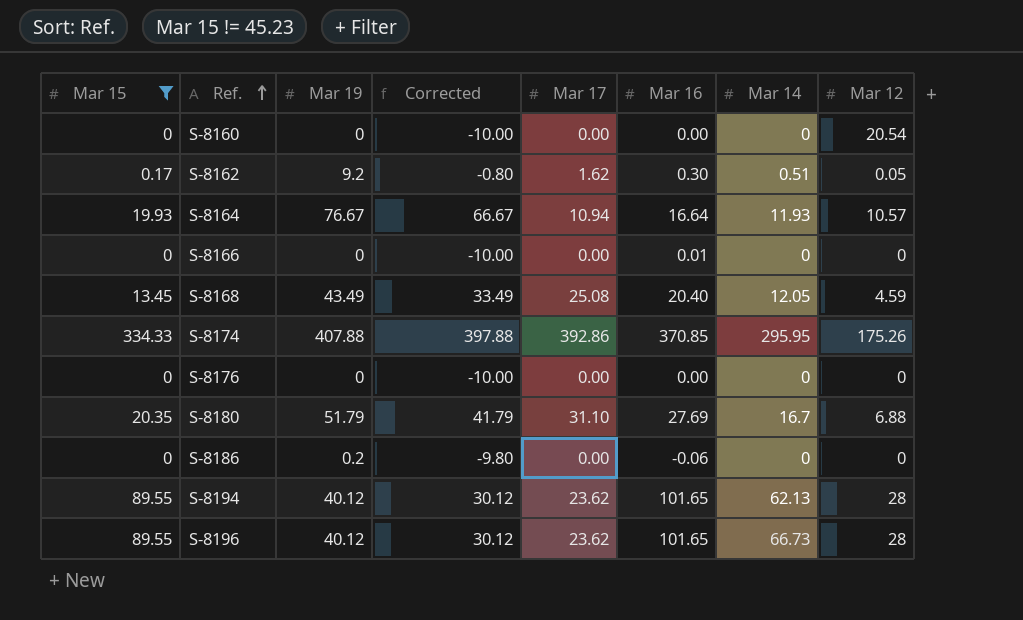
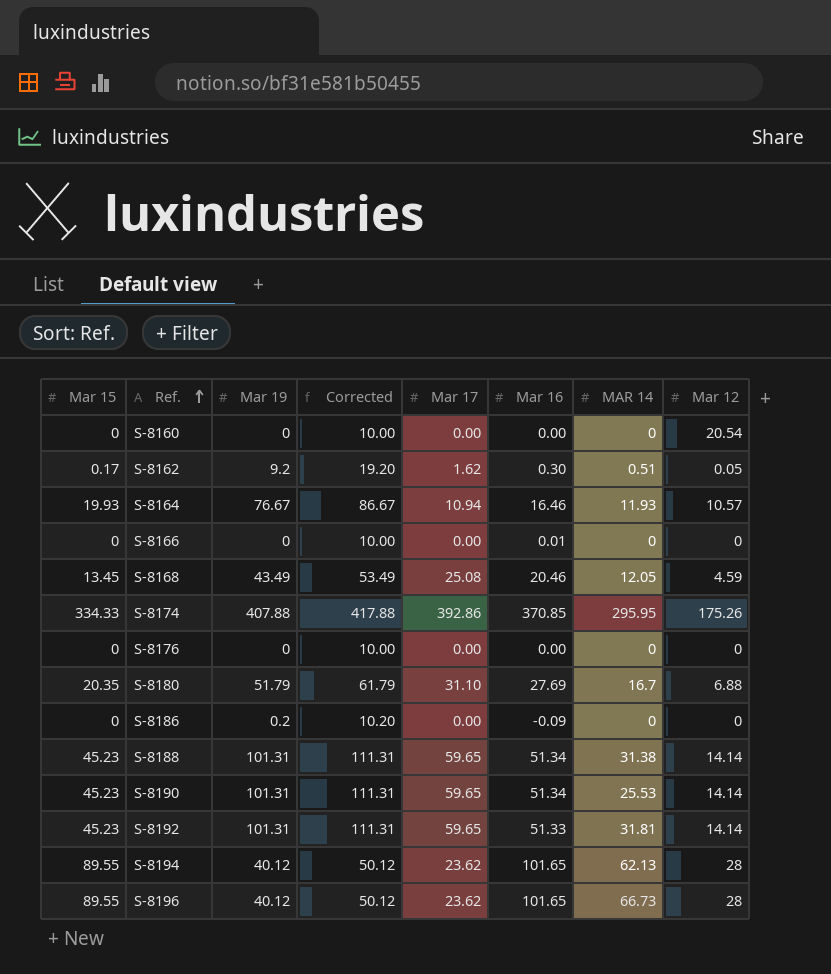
filter: Mar 15 != 45.23 -> none
column Corrected | formula: [Mar 19] - 10 -> [Mar 19] + 10
column name: Mar 14 -> MAR 14
S-8164 | Mar 16: 16.64 -> 16.46
S-8168 | Mar 16: 20.40 -> 20.46
S-8186 | Mar 16: -0.06 -> -0.09

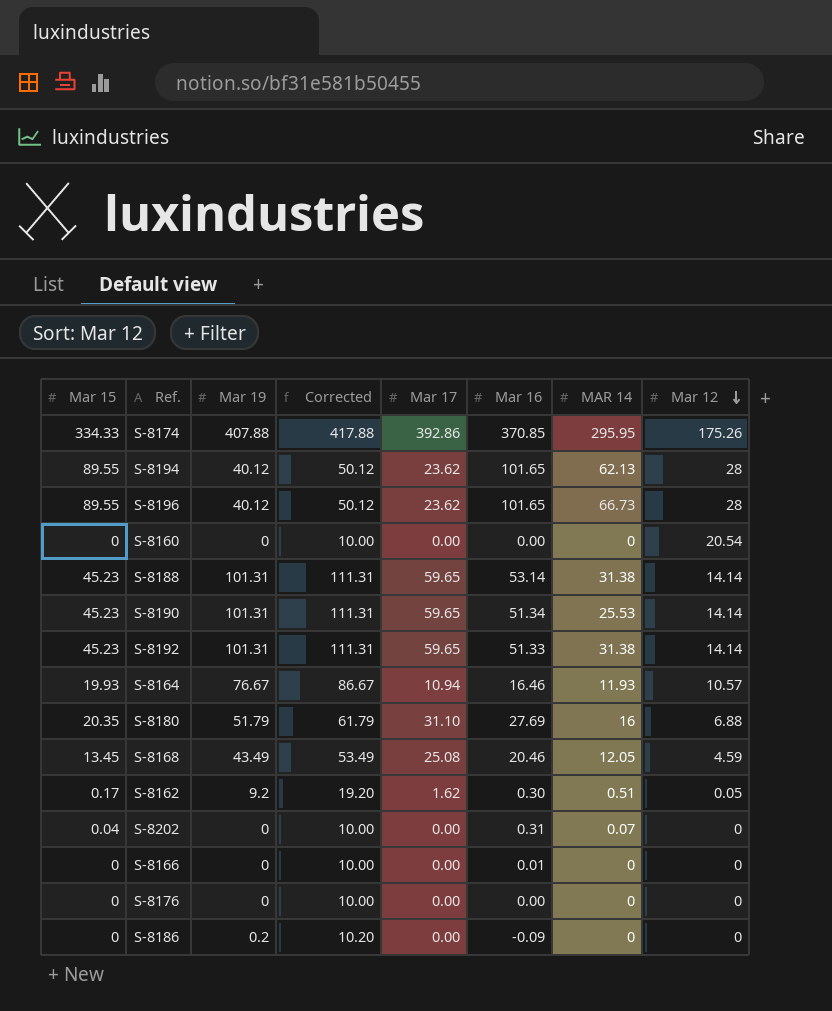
row order: Ref. ascending -> Mar 12 descending
S-8188 | Mar 16: 51.34 -> 53.14
S-8192 | MAR 14: 31.81 -> 31.38
S-8180 | MAR 14: 16.7 -> 16
row S-8202: none -> 0.04 | 0 | 10.00 | 0.00 | 0.31 | 0.07 | 0

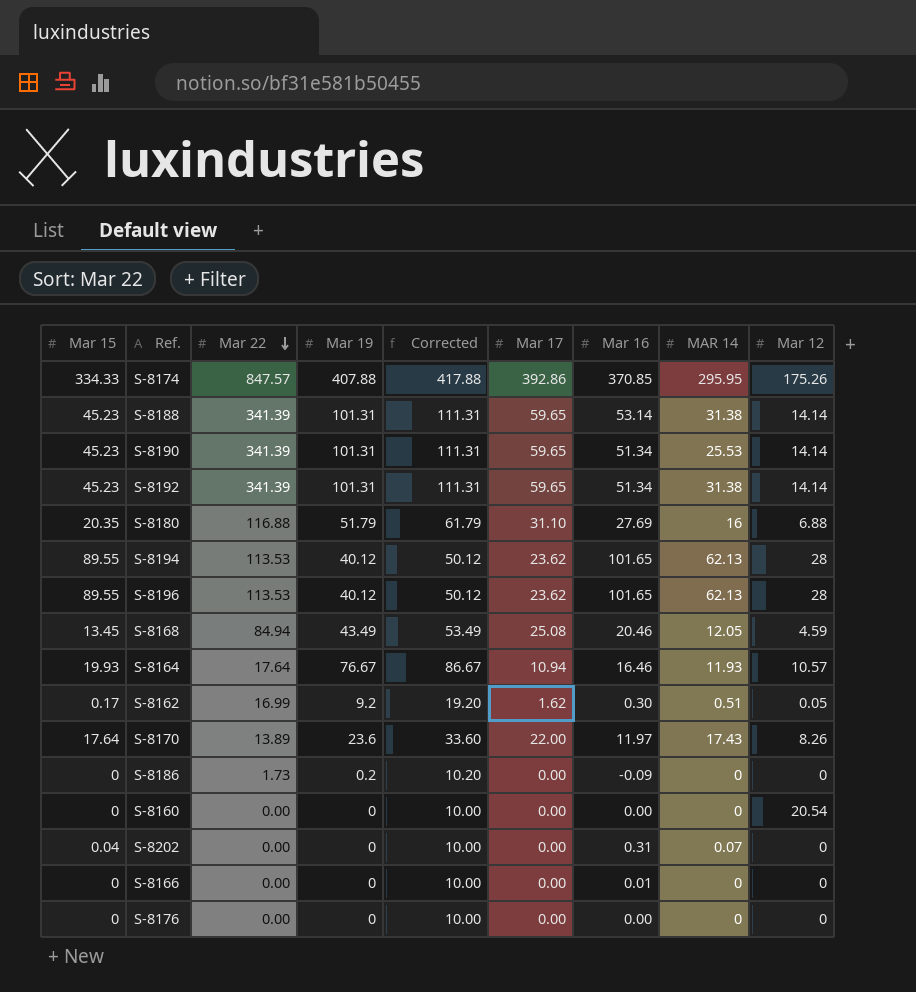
row order: Mar 12 descending -> Mar 22 descending
column Mar 22 | position: none -> 3
S-8192 | Mar 16: 51.33 -> 51.34
S-8196 | MAR 14: 66.73 -> 62.13
row S-8170: none -> 17.64 | 13.89 | 23.6 | 33.60 | 22.00 | 11.97 | 17.43 | 8.26

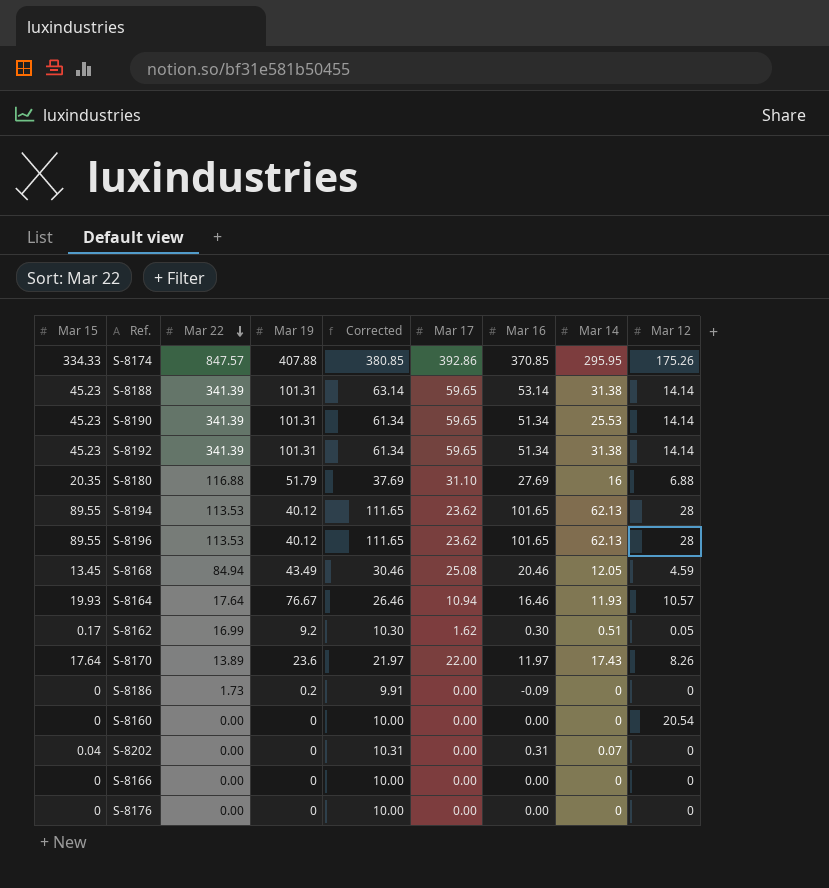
column Corrected | formula: [Mar 19] + 10 -> [Mar 16] + 10
column name: MAR 14 -> Mar 14
S-8166 | Mar 16: 0.01 -> 0.00

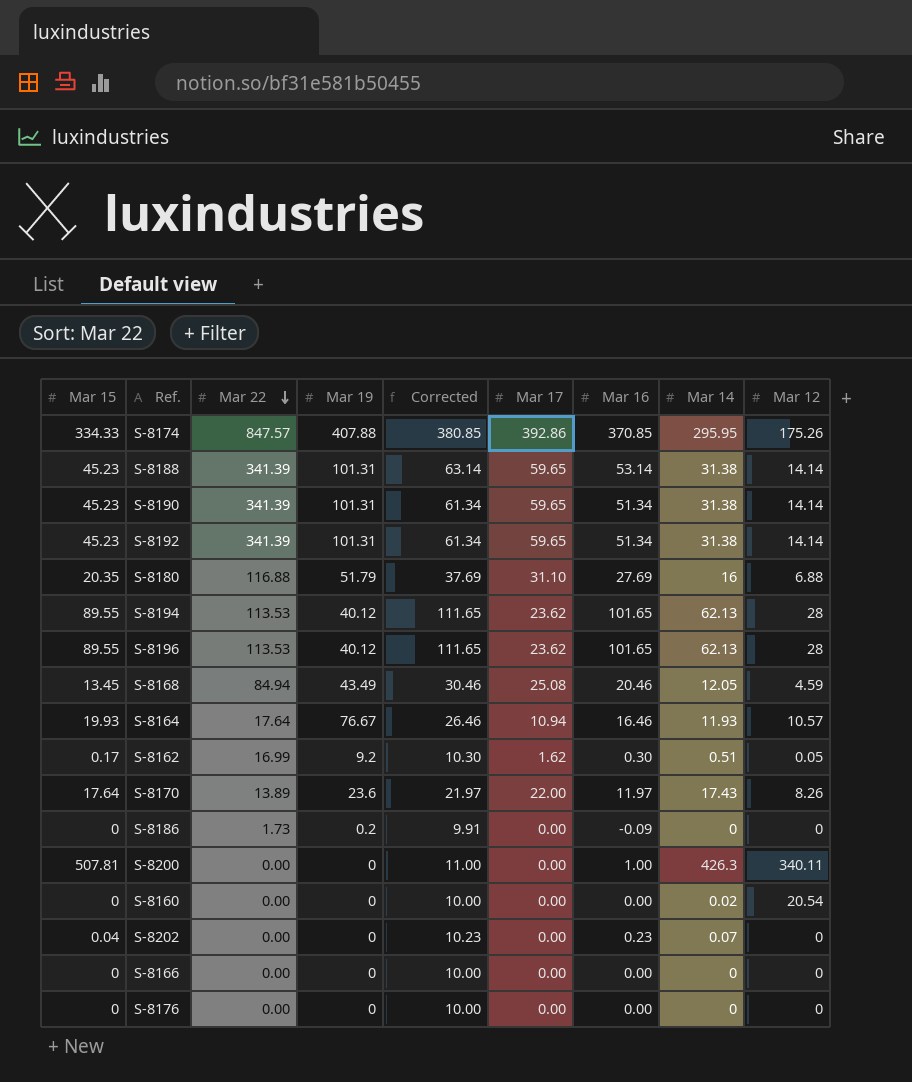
S-8190 | Mar 14: 25.53 -> 31.38
row S-8200: none -> 507.81 | 0.00 | 0 | 11.00 | 0.00 | 1.00 | 426.3 | 340.11
S-8160 | Mar 14: 0 -> 0.02
S-8202 | Corrected: 10.31 -> 10.23
S-8202 | Mar 16: 0.31 -> 0.23

